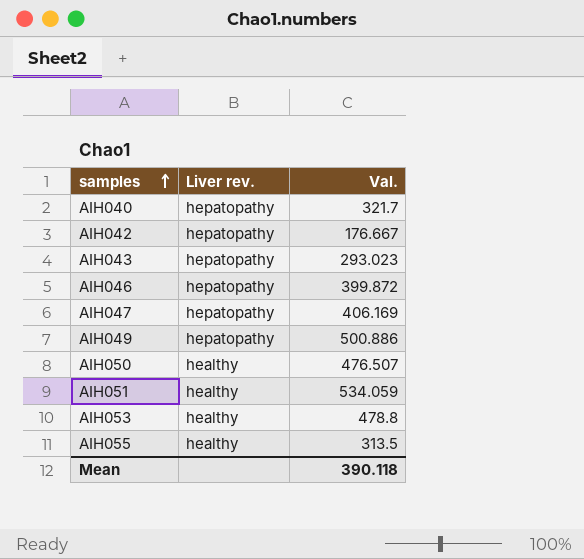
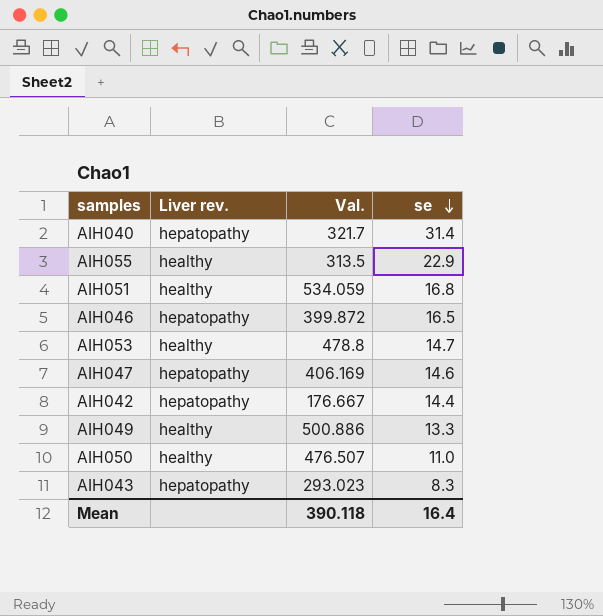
row order: samples ascending -> se descending
column se | position: none -> 4
AIH049 | Liver rev.: hepatopathy -> healthy

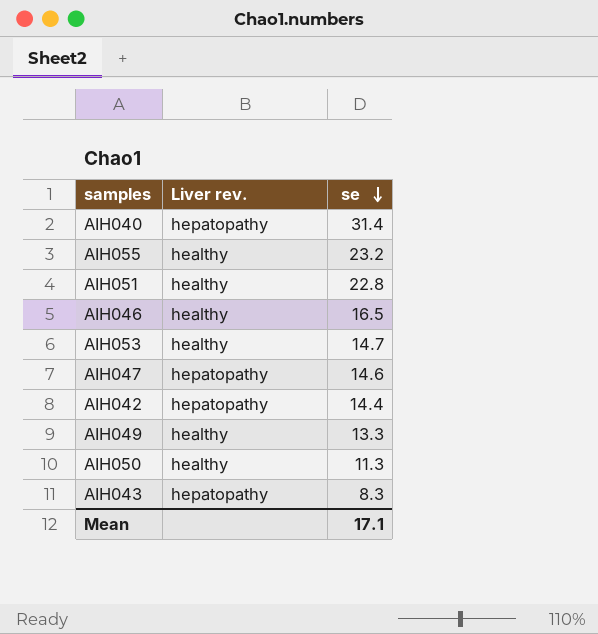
column Val. | position: 3 -> none
AIH055 | se: 22.9 -> 23.2
AIH051 | se: 16.8 -> 22.8
AIH046 | Liver rev.: hepatopathy -> healthy
AIH050 | se: 11.0 -> 11.3
Mean | se: 16.4 -> 17.1

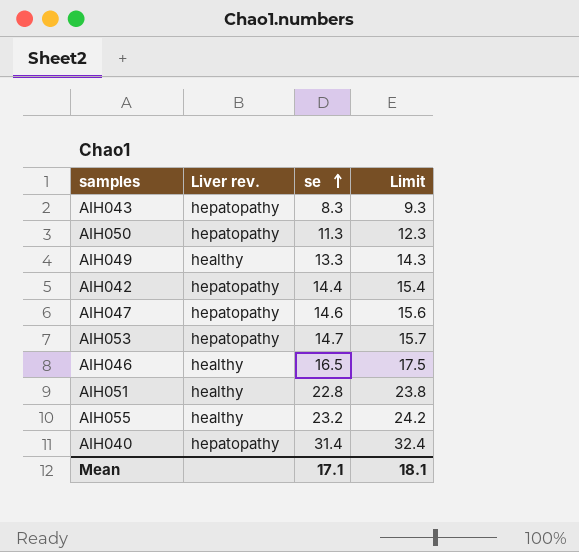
row order: se descending -> se ascending
column Limit | formula: none -> [se] + 1
AIH050 | Liver rev.: healthy -> hepatopathy
AIH053 | Liver rev.: healthy -> hepatopathy

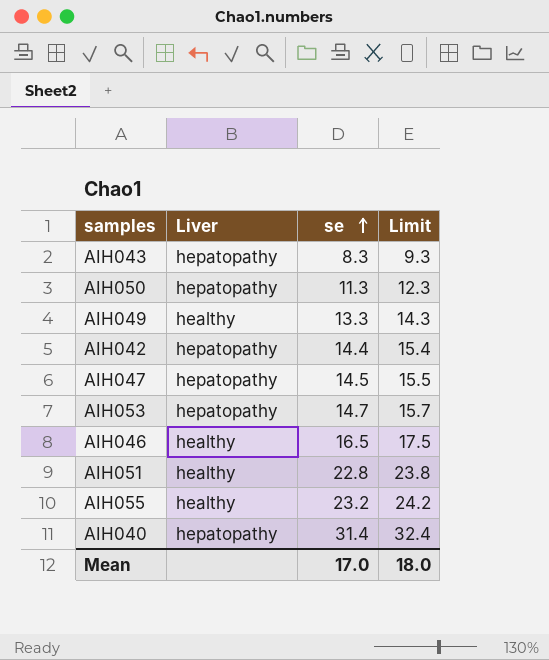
column name: Liver rev. -> Liver
AIH047 | se: 14.6 -> 14.5
AIH047 | Limit: 15.6 -> 15.5
Mean | se: 17.1 -> 17.0
Mean | Limit: 18.1 -> 18.0

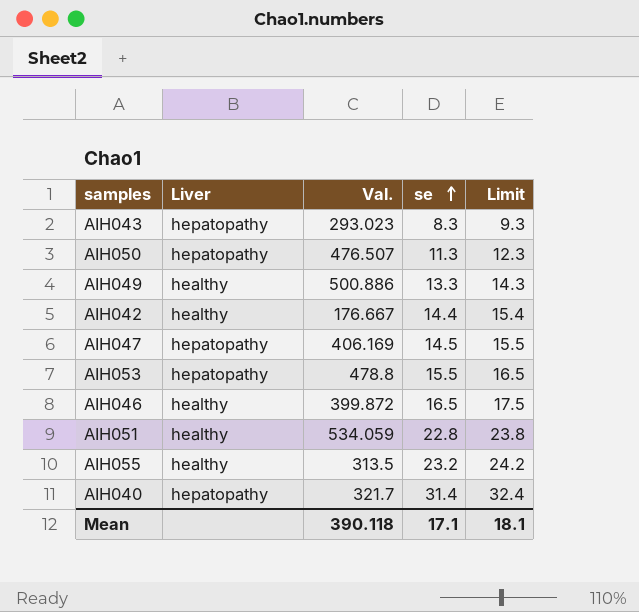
column Val. | position: none -> 3
AIH042 | Liver: hepatopathy -> healthy
AIH053 | se: 14.7 -> 15.5
AIH053 | Limit: 15.7 -> 16.5
Mean | se: 17.0 -> 17.1
Mean | Limit: 18.0 -> 18.1

